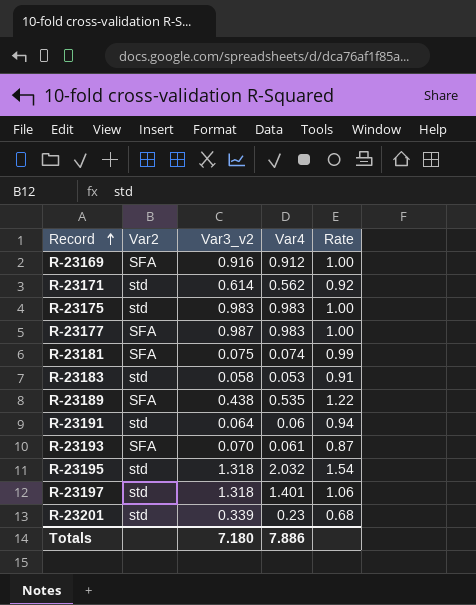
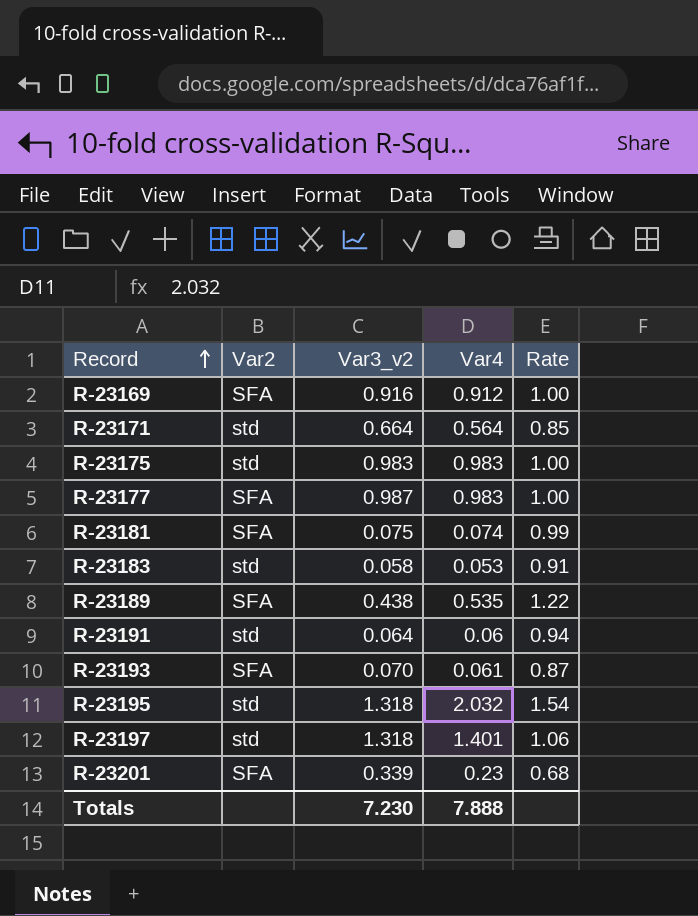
R-23171 | Var3_v2: 0.614 -> 0.664
R-23171 | Var4: 0.562 -> 0.564
R-23171 | Rate: 0.92 -> 0.85
R-23201 | Var2: std -> SFA
Totals | Var3_v2: 7.180 -> 7.230
Totals | Var4: 7.886 -> 7.888

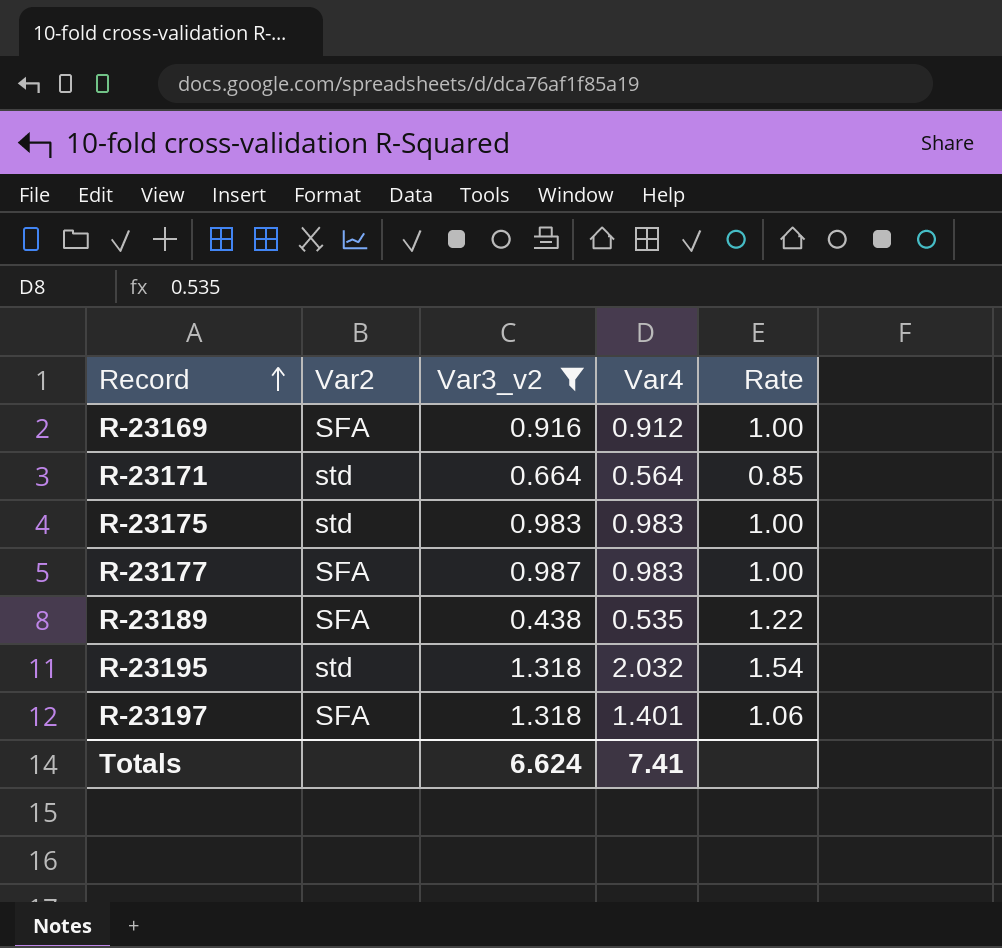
filter: none -> Var3_v2 >= 0.438
R-23197 | Var2: std -> SFA
Totals | Var3_v2: 7.230 -> 6.624
Totals | Var4: 7.888 -> 7.41

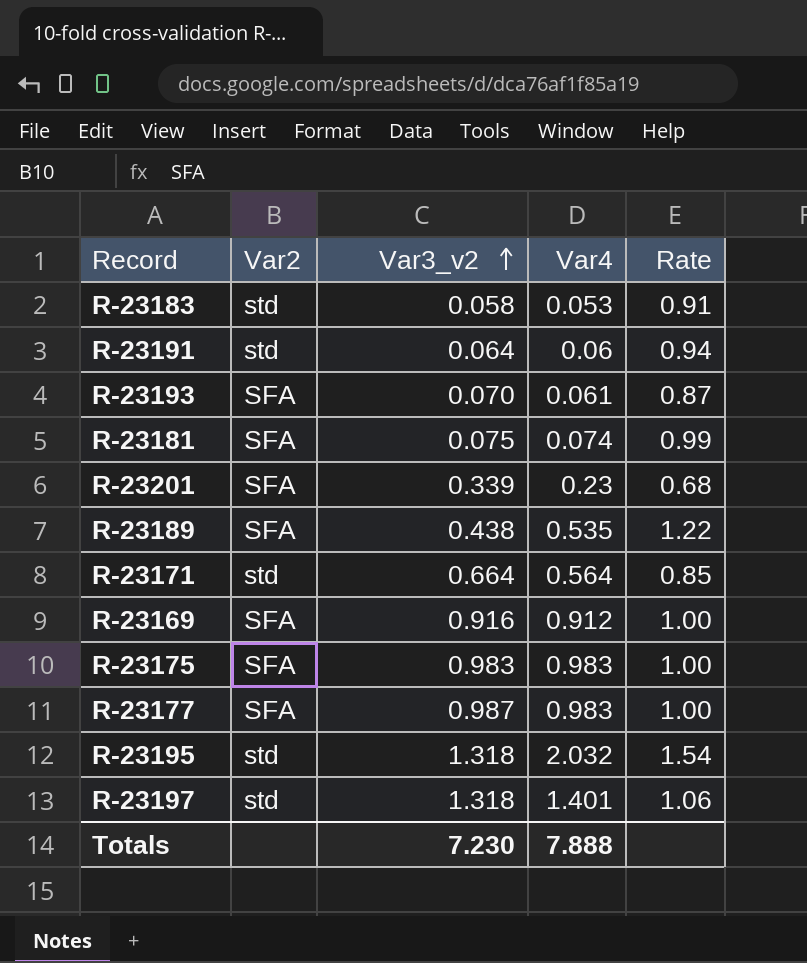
filter: Var3_v2 >= 0.438 -> none
row order: Record ascending -> Var3_v2 ascending
R-23175 | Var2: std -> SFA
R-23197 | Var2: SFA -> std
Totals | Var3_v2: 6.624 -> 7.230
Totals | Var4: 7.41 -> 7.888

